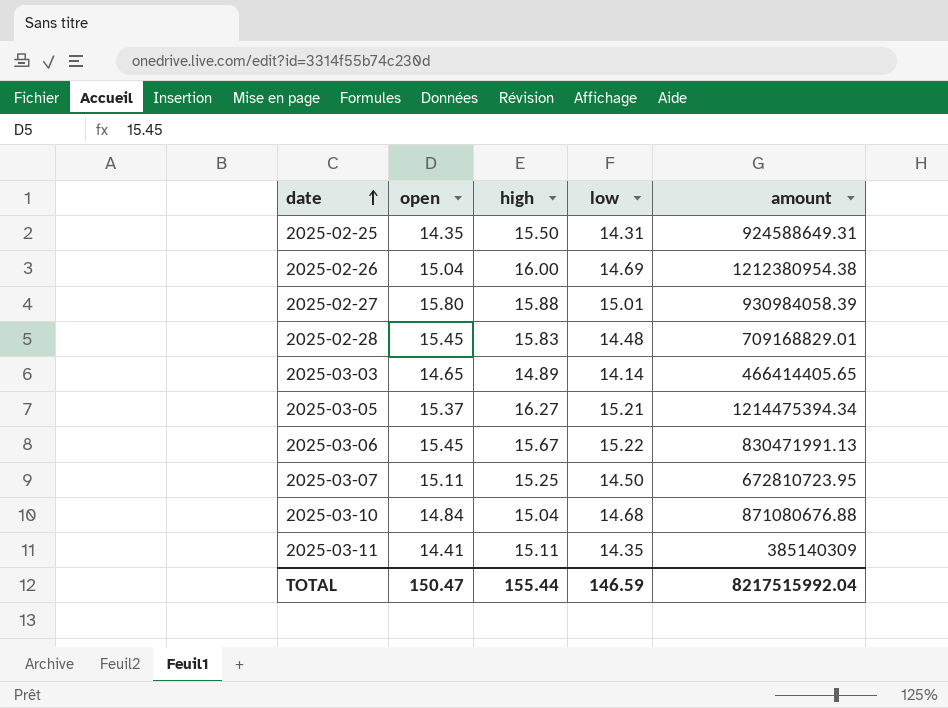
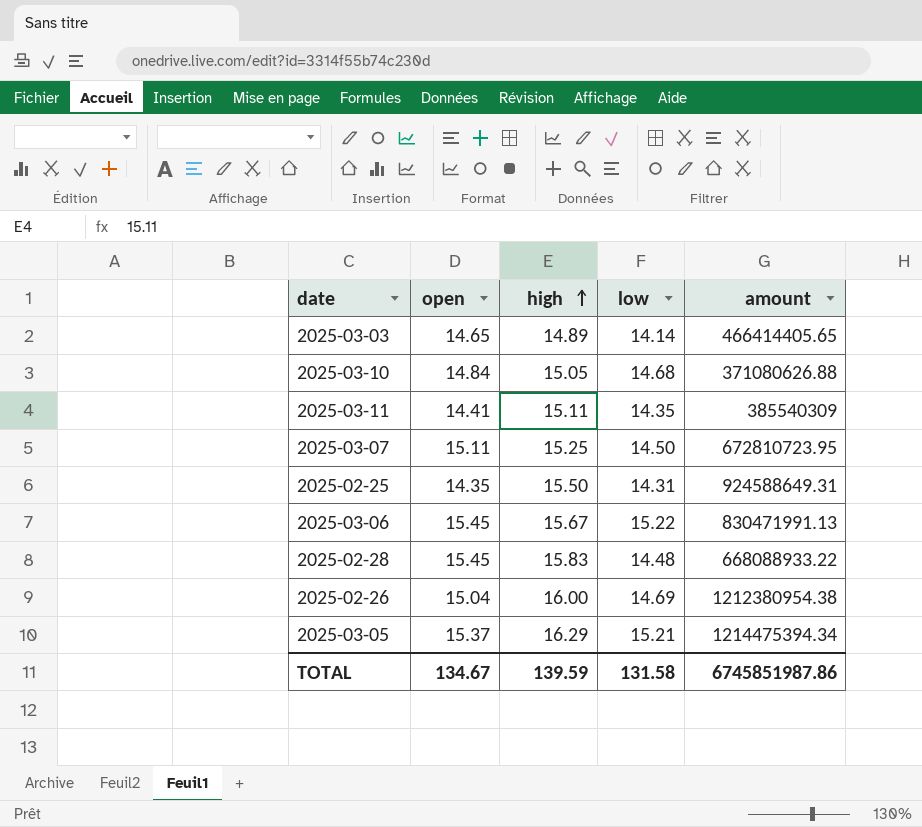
row order: date ascending -> high ascending
row 2025-02-27: 15.80 | 15.88 | 15.01 | 930984058.39 -> none
2025-03-10 | high: 15.04 -> 15.05
2025-03-10 | amount: 871080676.88 -> 371080626.88
2025-03-11 | amount: 385140309 -> 385540309
2025-02-28 | amount: 709168829.01 -> 668088933.22
2025-03-05 | high: 16.27 -> 16.29
TOTAL | open: 150.47 -> 134.67
TOTAL | high: 155.44 -> 139.59
TOTAL | low: 146.59 -> 131.58
TOTAL | amount: 8217515992.04 -> 6745851987.86

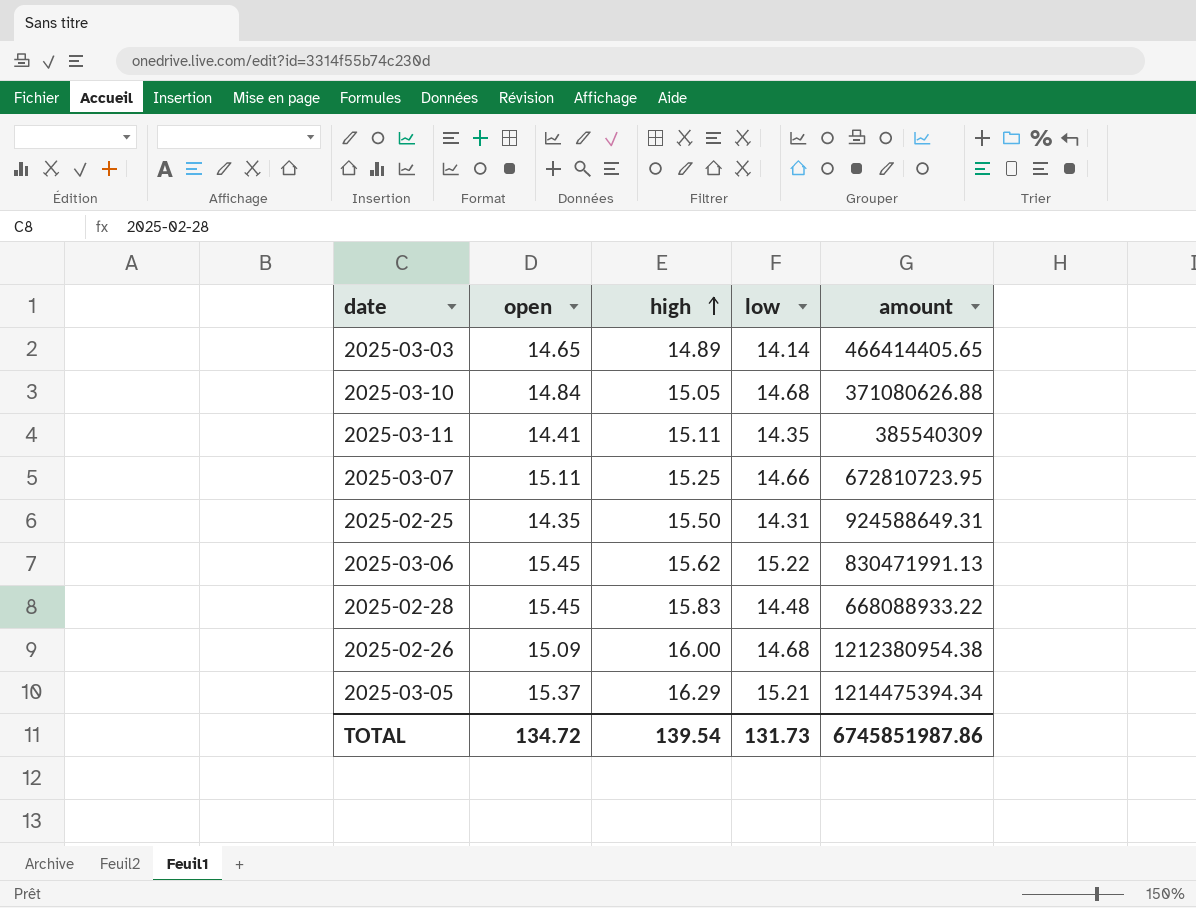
2025-03-07 | low: 14.50 -> 14.66
2025-03-06 | high: 15.67 -> 15.62
2025-02-26 | open: 15.04 -> 15.09
2025-02-26 | low: 14.69 -> 14.68
TOTAL | open: 134.67 -> 134.72
TOTAL | high: 139.59 -> 139.54
TOTAL | low: 131.58 -> 131.73

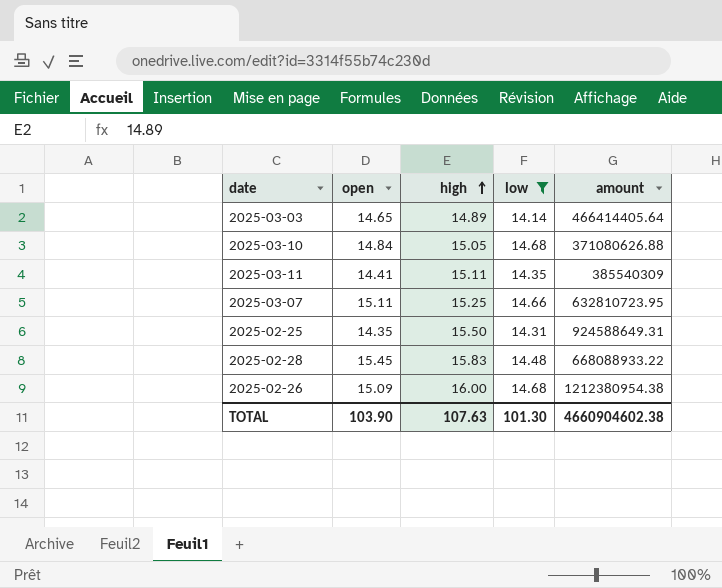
filter: none -> low <= 14.68
2025-03-03 | amount: 466414405.65 -> 466414405.64
2025-03-07 | amount: 672810723.95 -> 632810723.95
TOTAL | open: 134.72 -> 103.90
TOTAL | high: 139.54 -> 107.63
TOTAL | low: 131.73 -> 101.30
TOTAL | amount: 6745851987.86 -> 4660904602.38

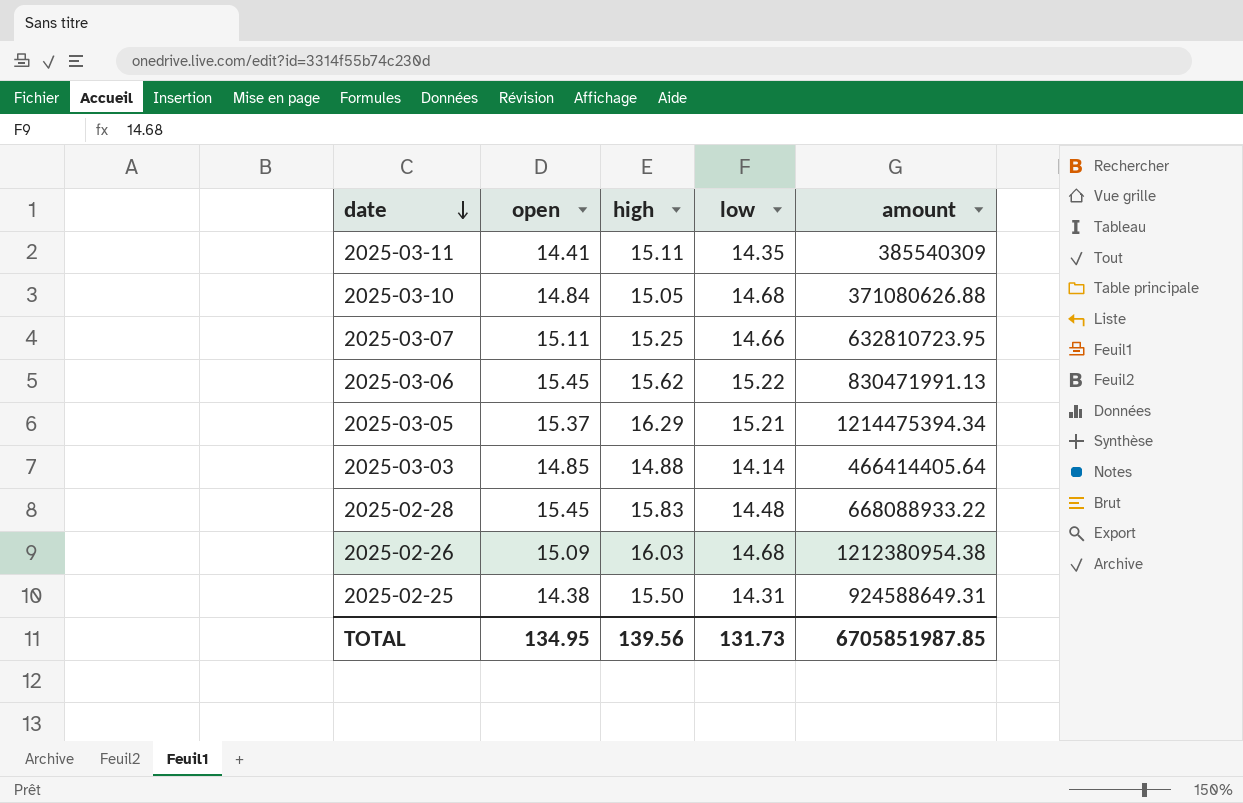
filter: low <= 14.68 -> none
row order: high ascending -> date descending
2025-03-03 | open: 14.65 -> 14.85
2025-03-03 | high: 14.89 -> 14.88
2025-02-26 | high: 16.00 -> 16.03
2025-02-25 | open: 14.35 -> 14.38
TOTAL | open: 103.90 -> 134.95
TOTAL | high: 107.63 -> 139.56
TOTAL | low: 101.30 -> 131.73
TOTAL | amount: 4660904602.38 -> 6705851987.85

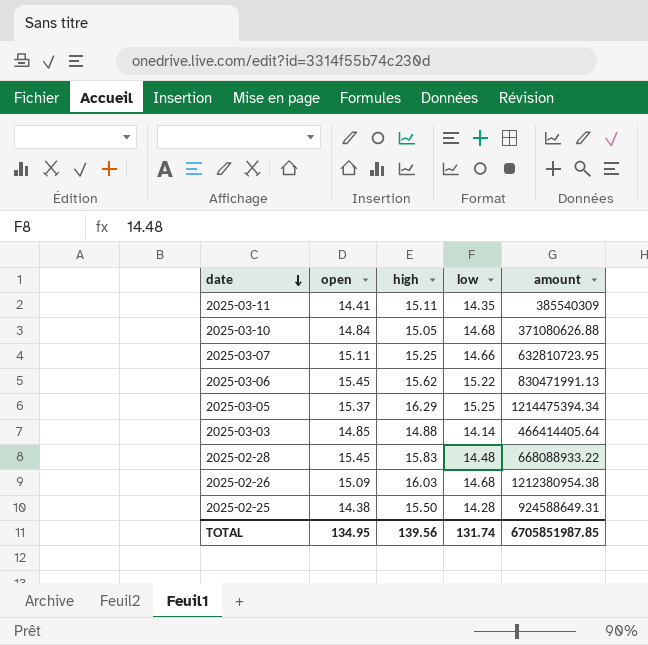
2025-03-05 | low: 15.21 -> 15.25
2025-02-25 | low: 14.31 -> 14.28
TOTAL | low: 131.73 -> 131.74

